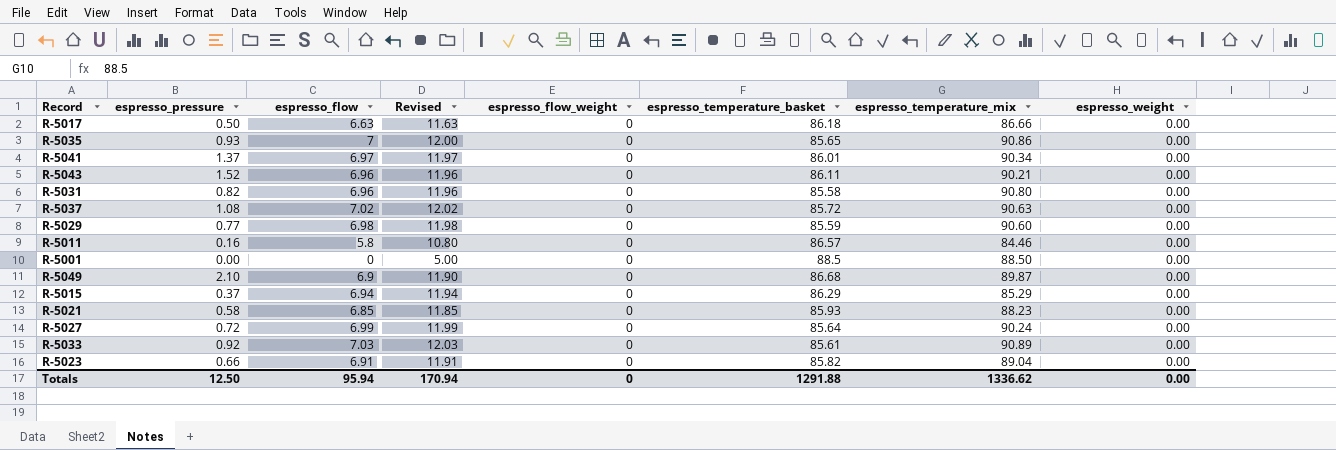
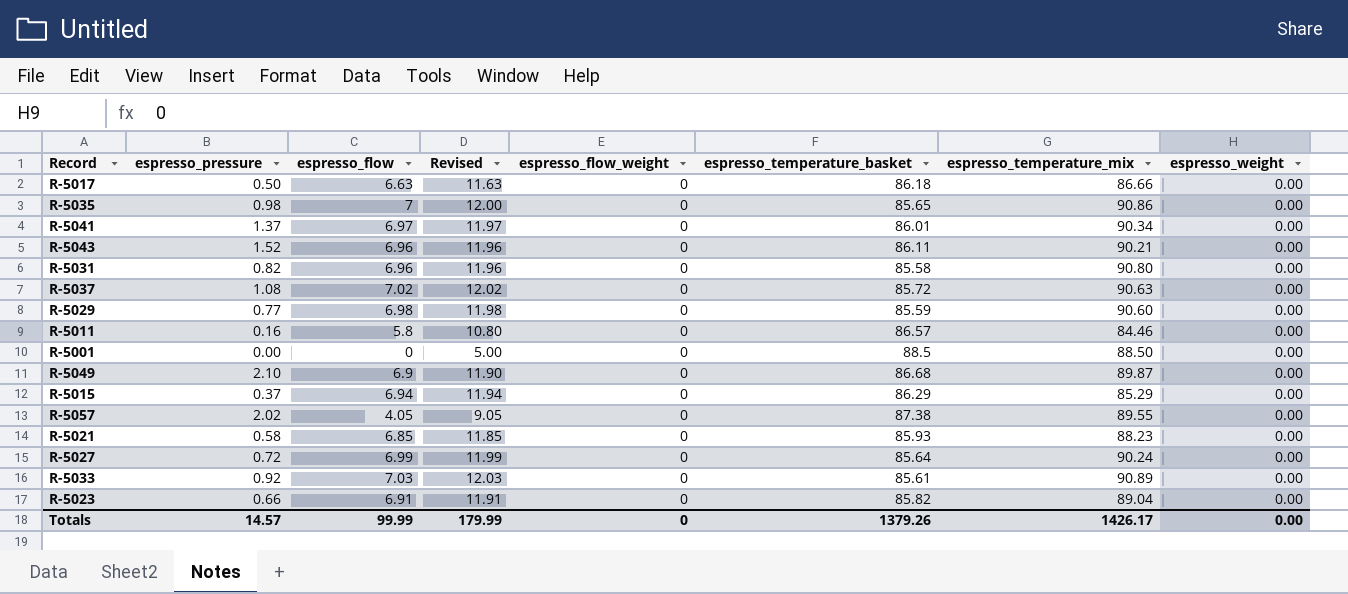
R-5035 | espresso_pressure: 0.93 -> 0.98
row R-5057: none -> 2.02 | 4.05 | 9.05 | 0 | 87.38 | 89.55 | 0.00
Totals | espresso_pressure: 12.50 -> 14.57
Totals | espresso_flow: 95.94 -> 99.99
Totals | Revised: 170.94 -> 179.99
Totals | espresso_temperature_basket: 1291.88 -> 1379.26
Totals | espresso_temperature_mix: 1336.62 -> 1426.17

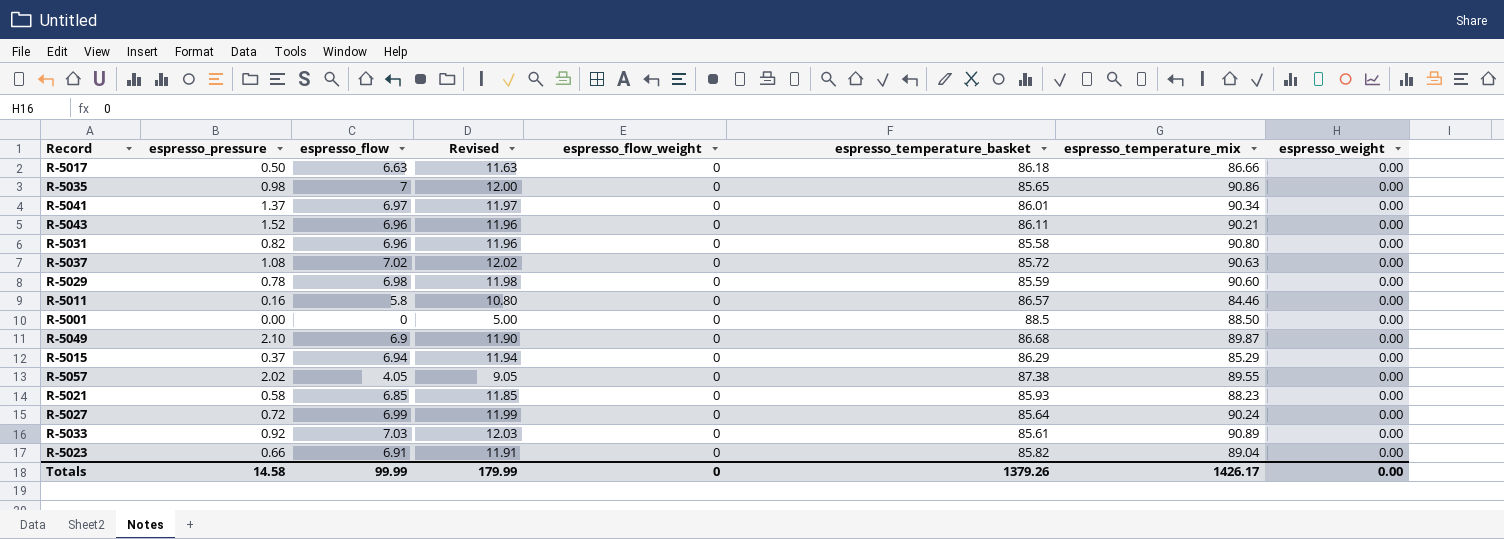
R-5029 | espresso_pressure: 0.77 -> 0.78
Totals | espresso_pressure: 14.57 -> 14.58

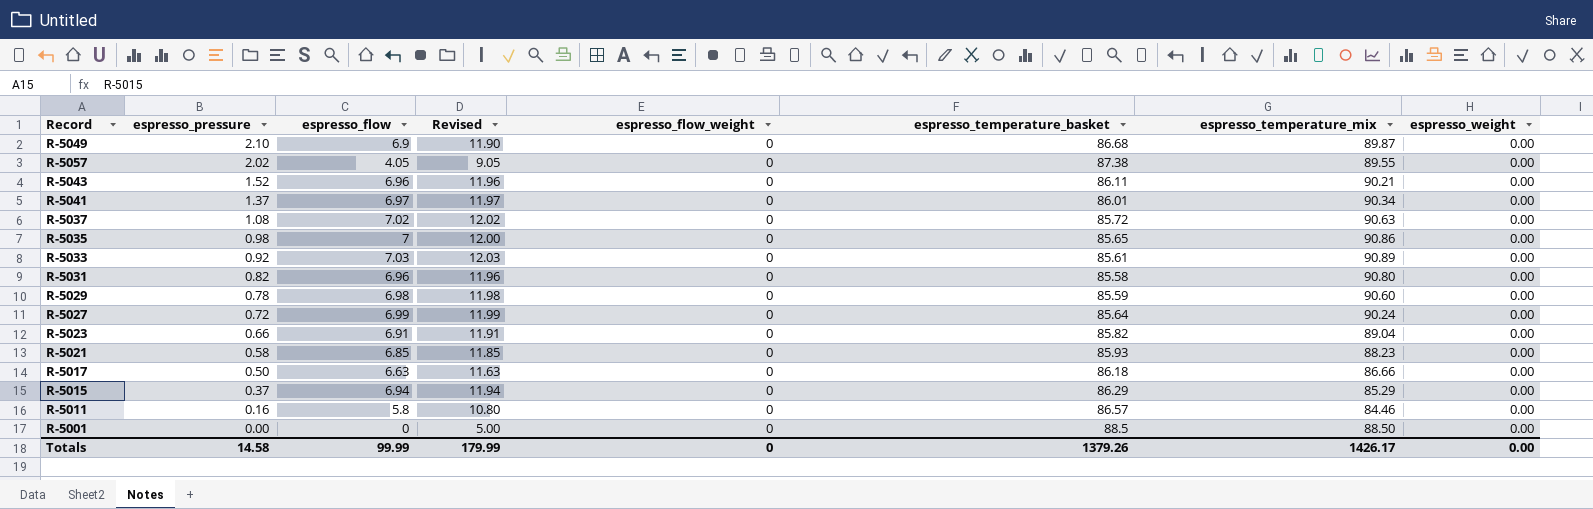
row order: none -> espresso_pressure descending

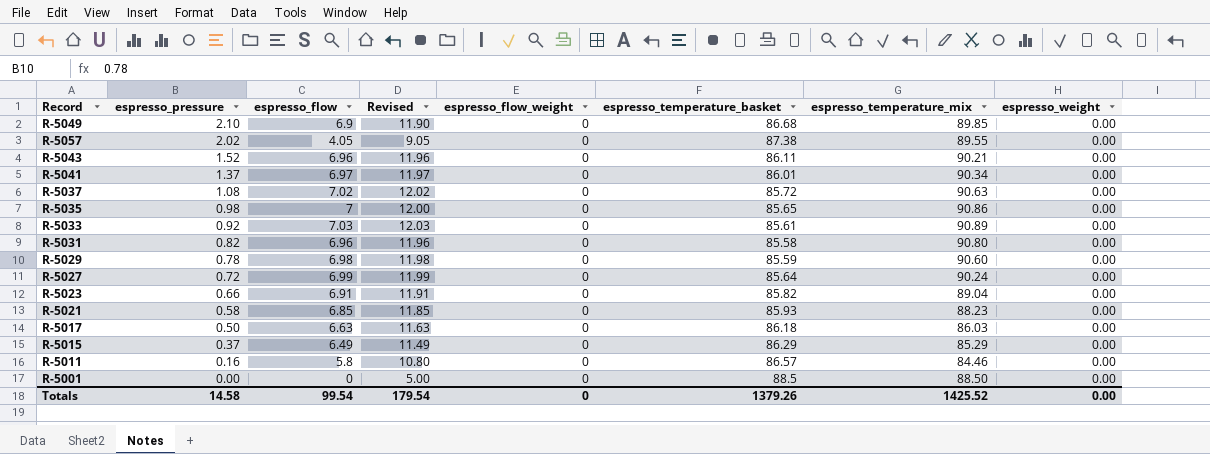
R-5049 | espresso_temperature_mix: 89.87 -> 89.85
R-5017 | espresso_temperature_mix: 86.66 -> 86.03
R-5015 | espresso_flow: 6.94 -> 6.49
R-5015 | Revised: 11.94 -> 11.49
Totals | espresso_flow: 99.99 -> 99.54
Totals | Revised: 179.99 -> 179.54
Totals | espresso_temperature_mix: 1426.17 -> 1425.52

